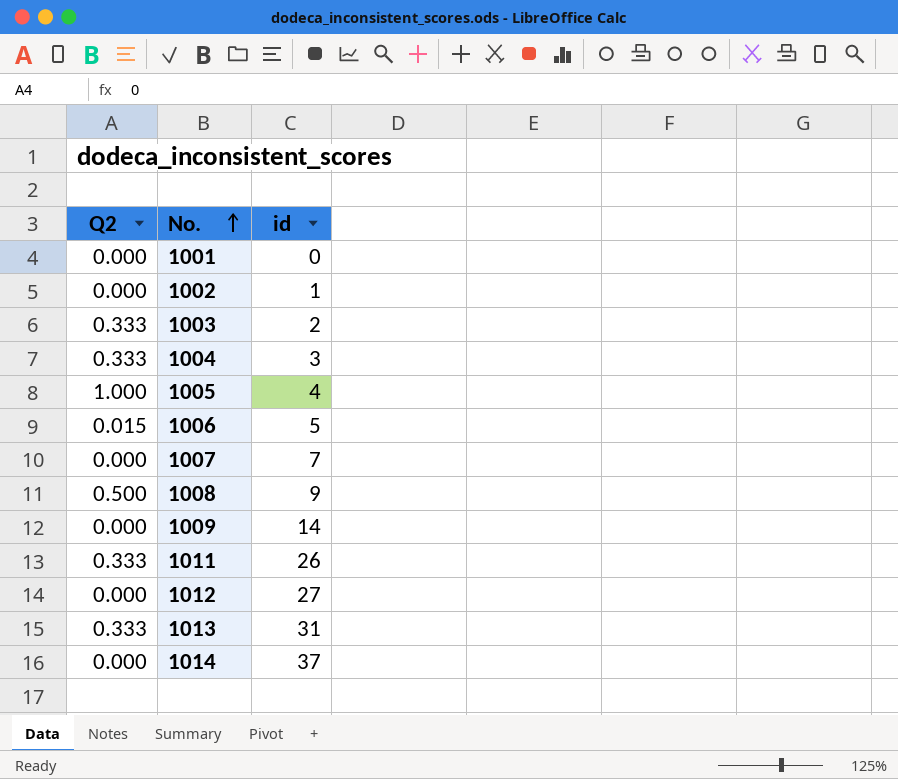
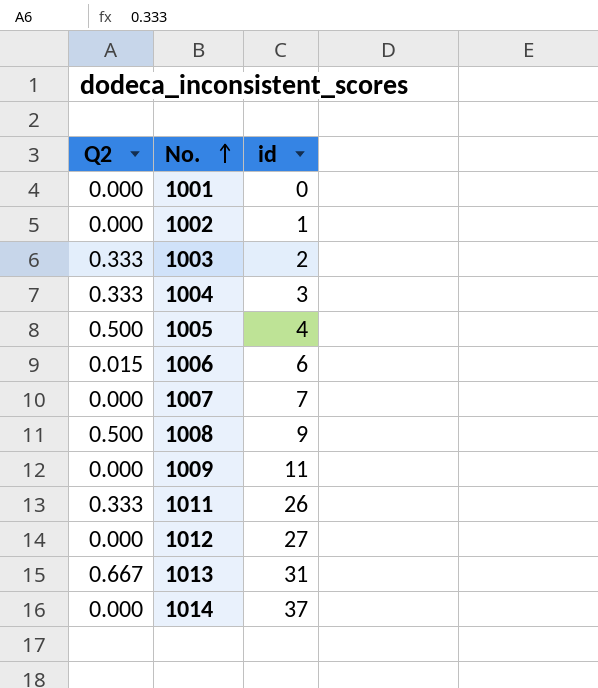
1005 | Q2: 1.000 -> 0.500
1006 | id: 5 -> 6
1009 | id: 14 -> 11
1013 | Q2: 0.333 -> 0.667

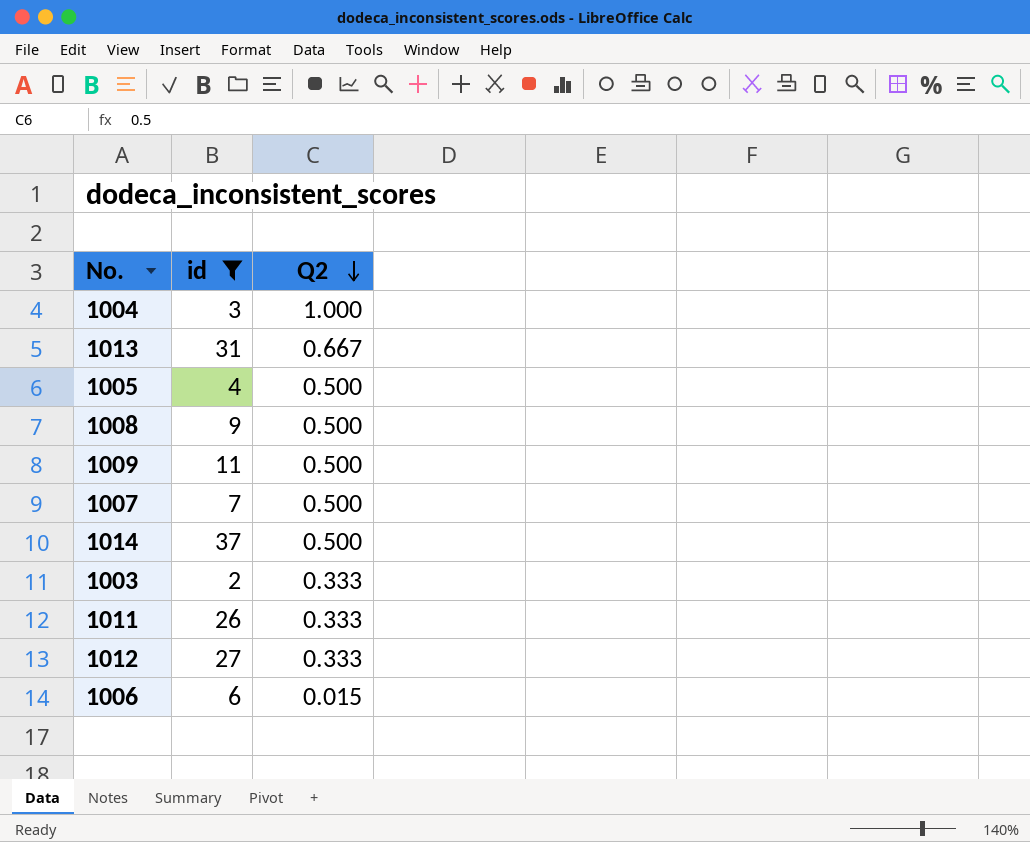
filter: none -> id >= 2
row order: No. ascending -> Q2 descending
column Q2 | position: 1 -> 3
1004 | Q2: 0.333 -> 1.000
1009 | Q2: 0.000 -> 0.500
1007 | Q2: 0.000 -> 0.500
1014 | Q2: 0.000 -> 0.500
1012 | Q2: 0.000 -> 0.333

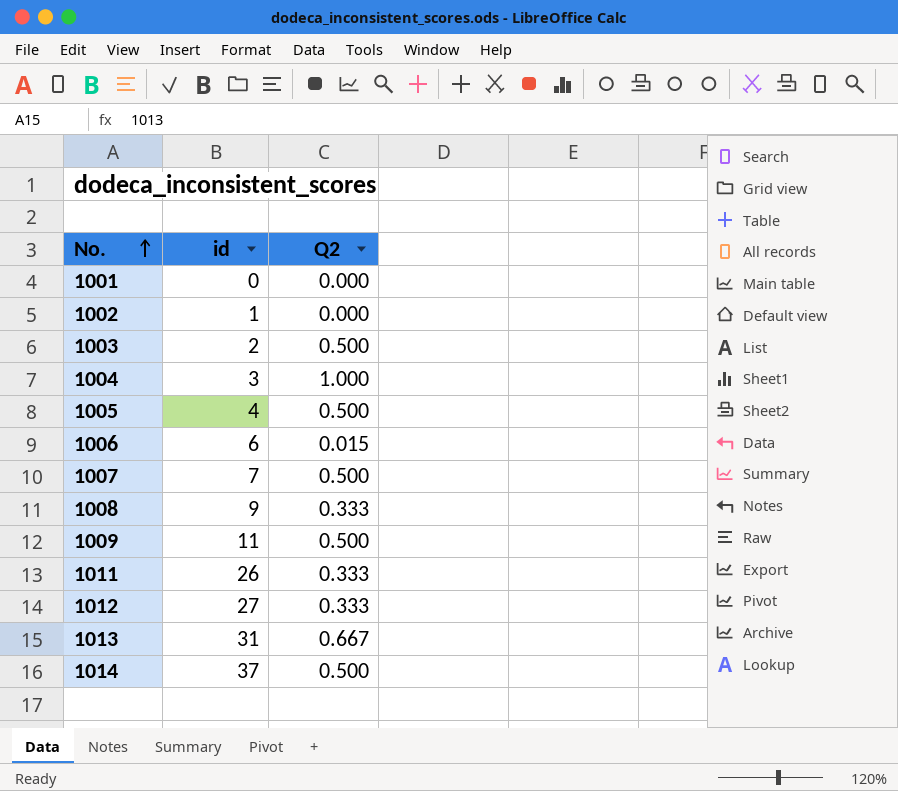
filter: id >= 2 -> none
row order: Q2 descending -> No. ascending
1003 | Q2: 0.333 -> 0.500
1008 | Q2: 0.500 -> 0.333

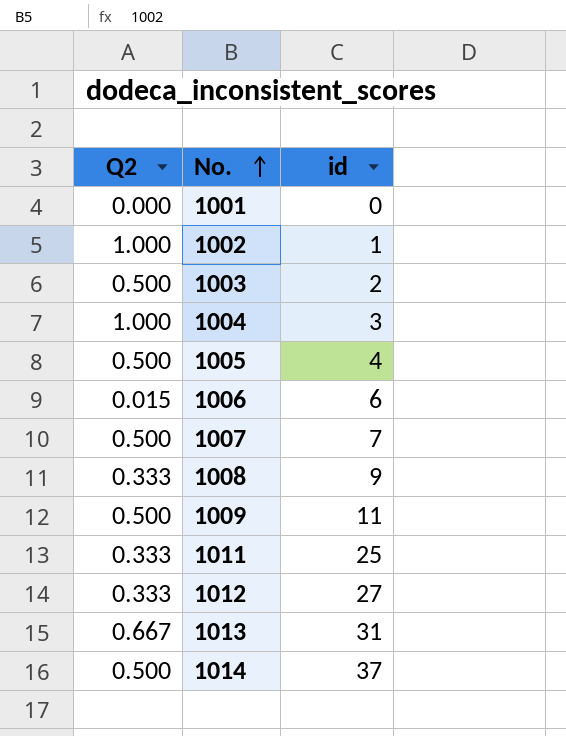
column Q2 | position: 3 -> 1
1002 | Q2: 0.000 -> 1.000
1011 | id: 26 -> 25

